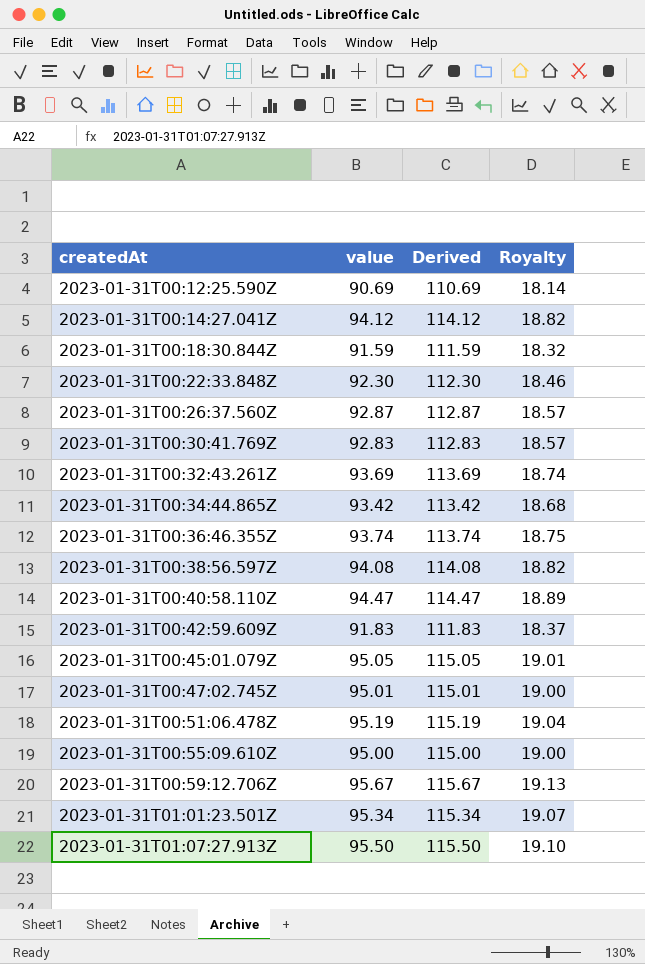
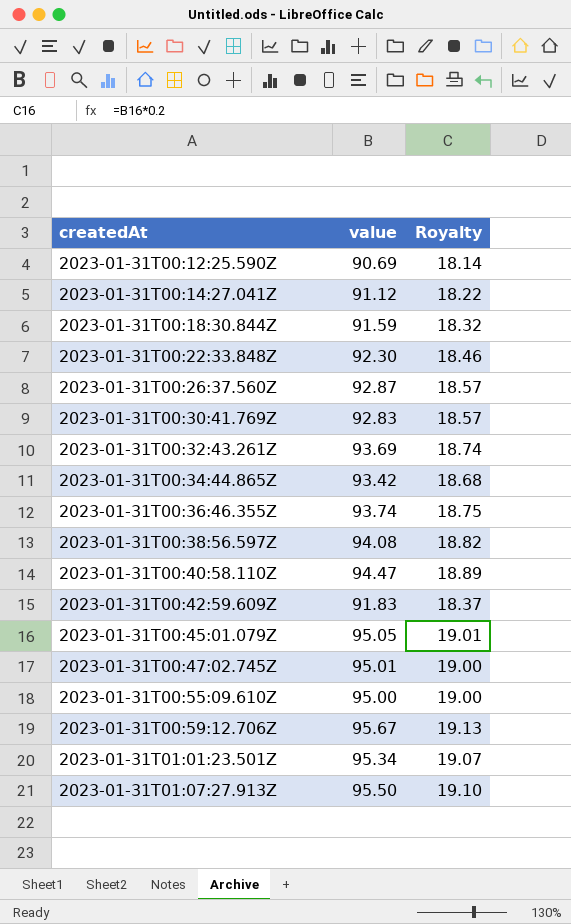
column Derived | formula: [value] + 20 -> none
row 2023-01-31T00:51:06.478Z: 95.19 | 115.19 | 19.04 -> none
2023-01-31T00:14:27.041Z | value: 94.12 -> 91.12
2023-01-31T00:14:27.041Z | Royalty: 18.82 -> 18.22

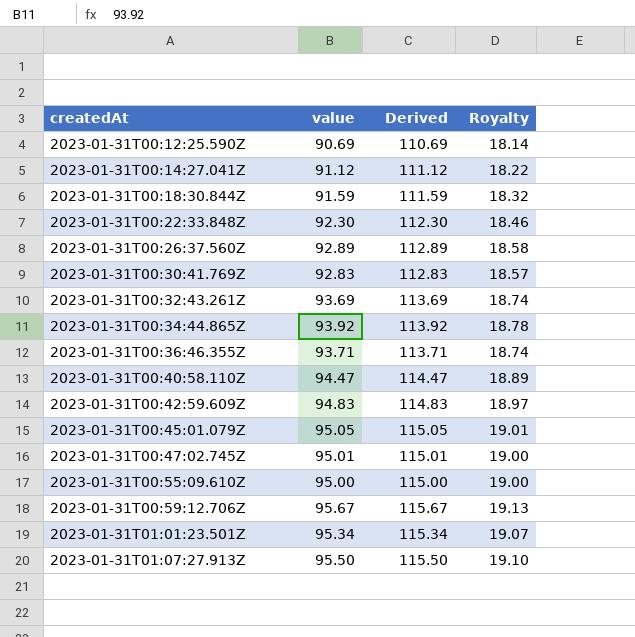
column Derived | formula: none -> [value] + 20
row 2023-01-31T00:38:56.597Z: 94.08 | 18.82 -> none
2023-01-31T00:26:37.560Z | value: 92.87 -> 92.89
2023-01-31T00:26:37.560Z | Royalty: 18.57 -> 18.58
2023-01-31T00:34:44.865Z | value: 93.42 -> 93.92
2023-01-31T00:34:44.865Z | Royalty: 18.68 -> 18.78
2023-01-31T00:36:46.355Z | value: 93.74 -> 93.71
2023-01-31T00:36:46.355Z | Royalty: 18.75 -> 18.74
2023-01-31T00:42:59.609Z | value: 91.83 -> 94.83
2023-01-31T00:42:59.609Z | Royalty: 18.37 -> 18.97

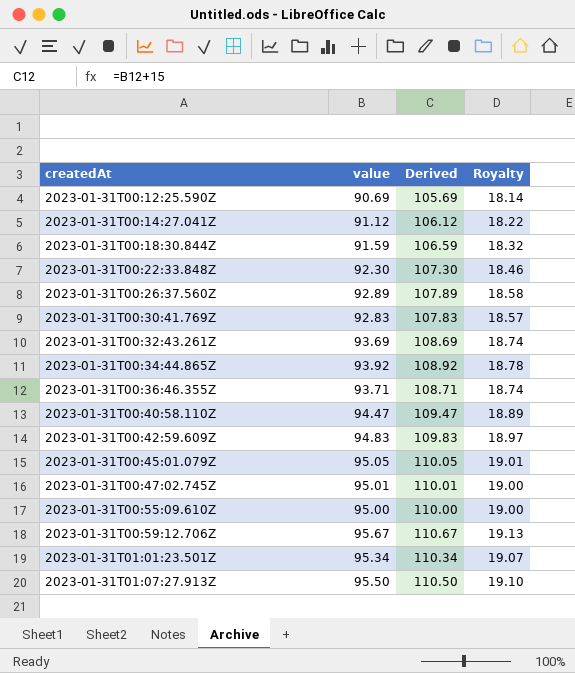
column Derived | formula: [value] + 20 -> [value] + 15

